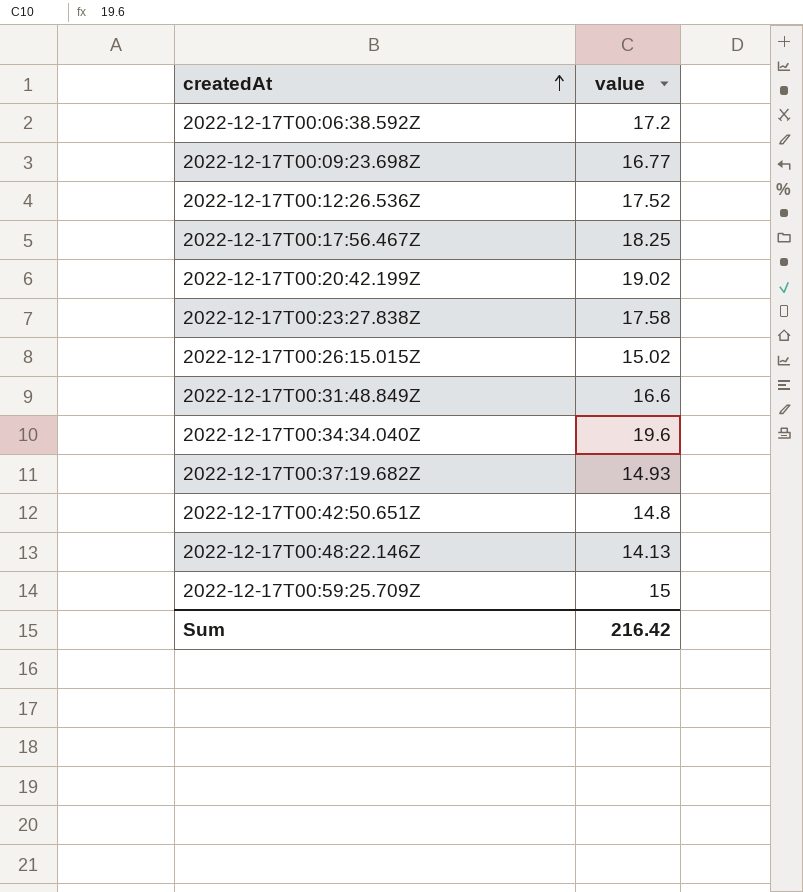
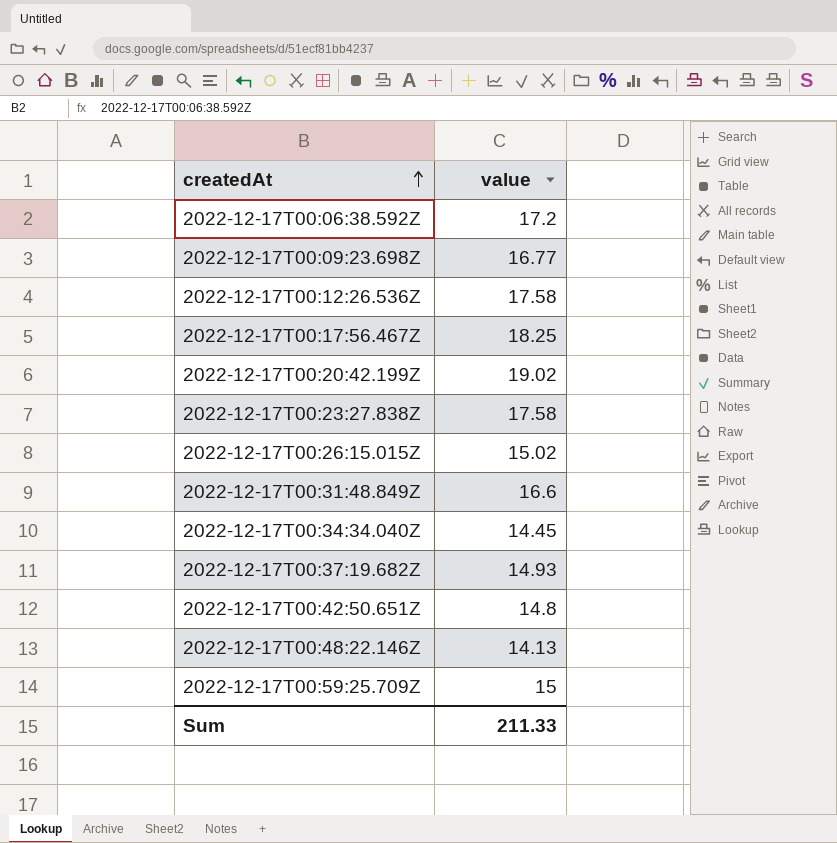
2022-12-17T00:12:26.536Z | value: 17.52 -> 17.58
2022-12-17T00:34:34.040Z | value: 19.6 -> 14.45
Sum | value: 216.42 -> 211.33

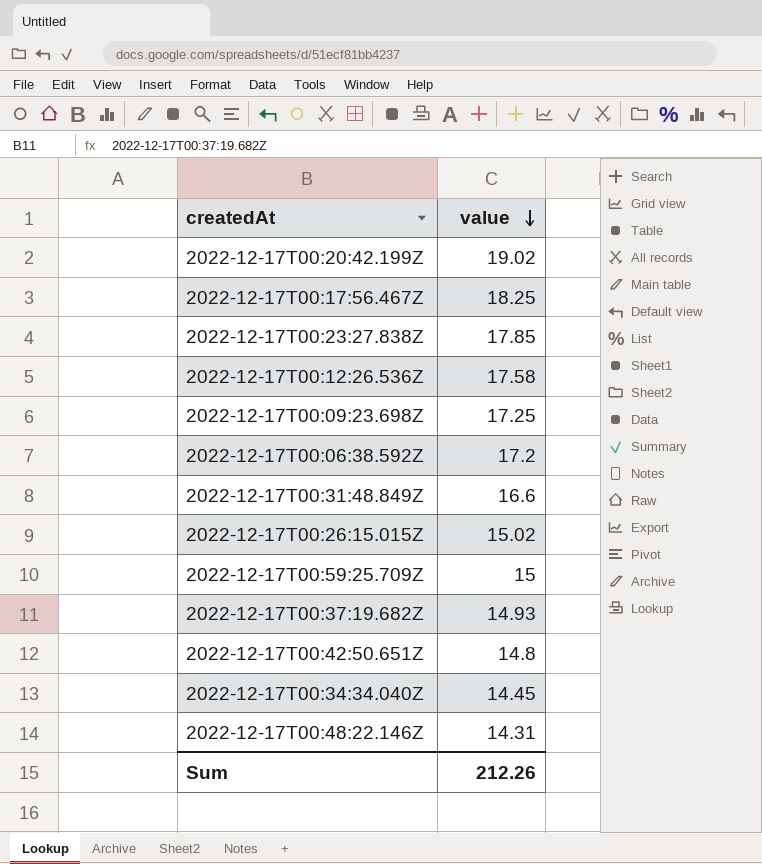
row order: createdAt ascending -> value descending
2022-12-17T00:23:27.838Z | value: 17.58 -> 17.85
2022-12-17T00:09:23.698Z | value: 16.77 -> 17.25
2022-12-17T00:48:22.146Z | value: 14.13 -> 14.31
Sum | value: 211.33 -> 212.26

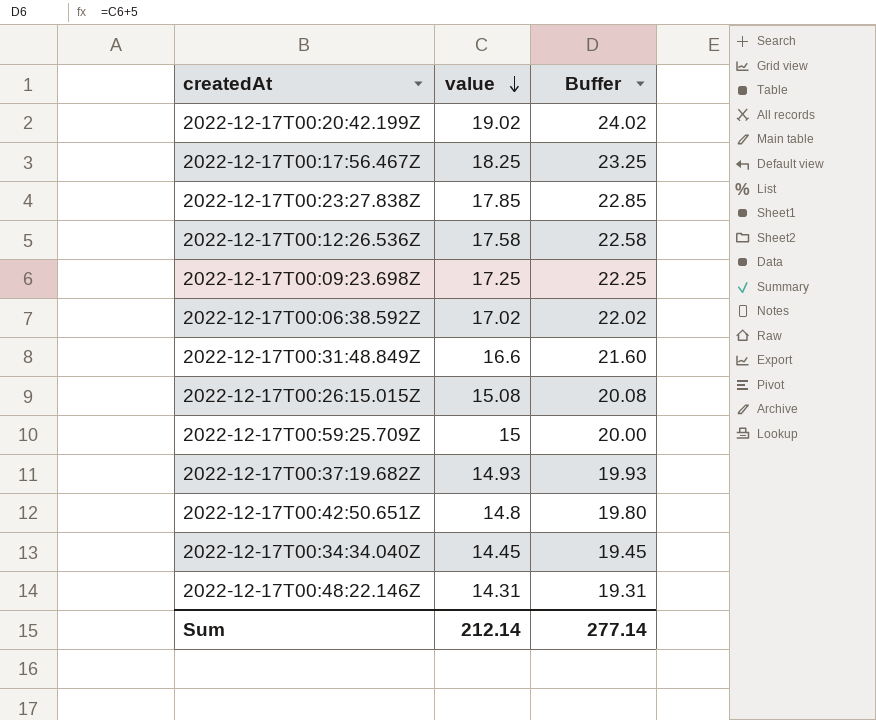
column Buffer | formula: none -> [value] + 5
2022-12-17T00:06:38.592Z | value: 17.2 -> 17.02
2022-12-17T00:26:15.015Z | value: 15.02 -> 15.08
Sum | value: 212.26 -> 212.14

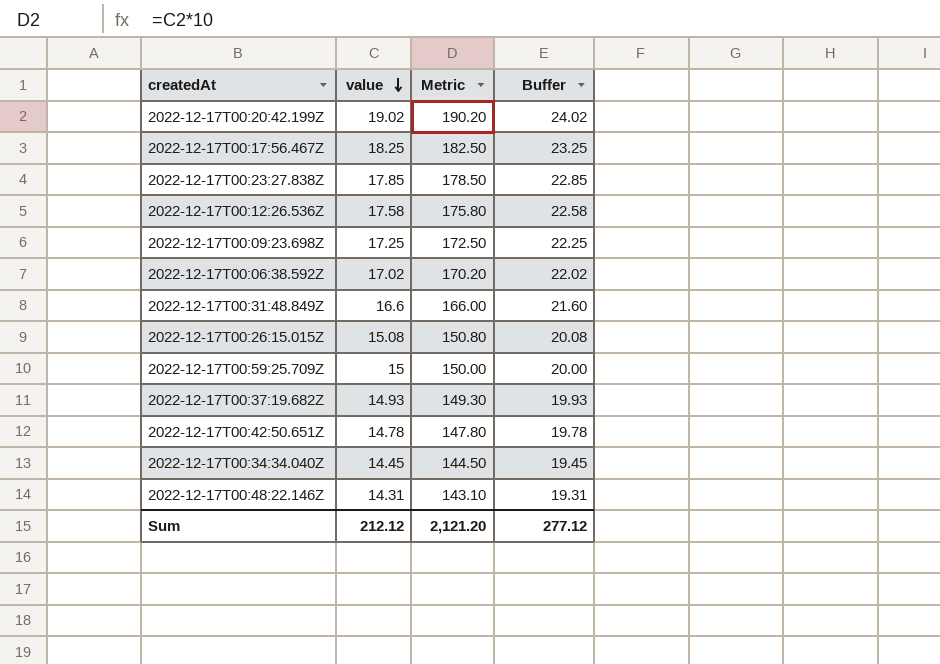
column Metric | formula: none -> [value] * 10
2022-12-17T00:42:50.651Z | value: 14.8 -> 14.78
2022-12-17T00:42:50.651Z | Buffer: 19.80 -> 19.78
Sum | value: 212.14 -> 212.12
Sum | Buffer: 277.14 -> 277.12

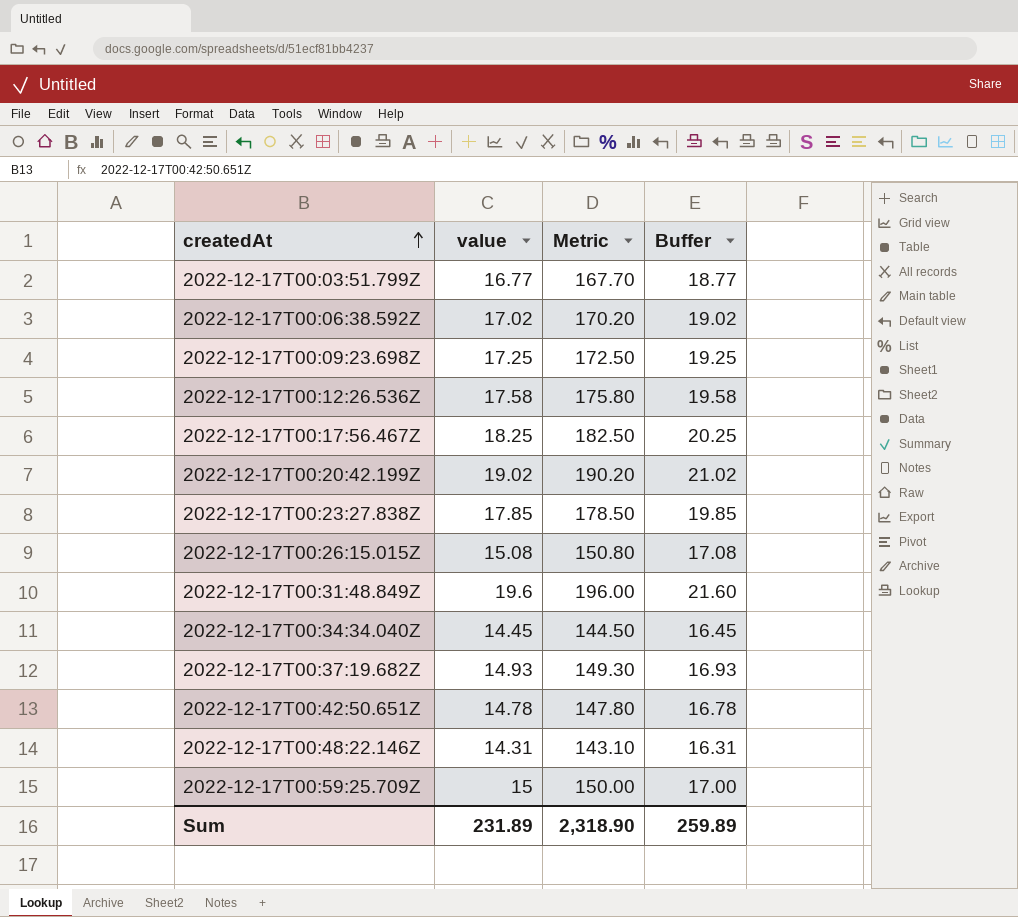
row order: value descending -> createdAt ascending
column Buffer | formula: [value] + 5 -> [value] + 2
row 2022-12-17T00:03:51.799Z: none -> 16.77 | 167.70 | 18.77
2022-12-17T00:31:48.849Z | value: 16.6 -> 19.6
2022-12-17T00:31:48.849Z | Metric: 166.00 -> 196.00
Sum | value: 212.12 -> 231.89
Sum | Metric: 2,121.20 -> 2,318.90
Sum | Buffer: 277.12 -> 259.89

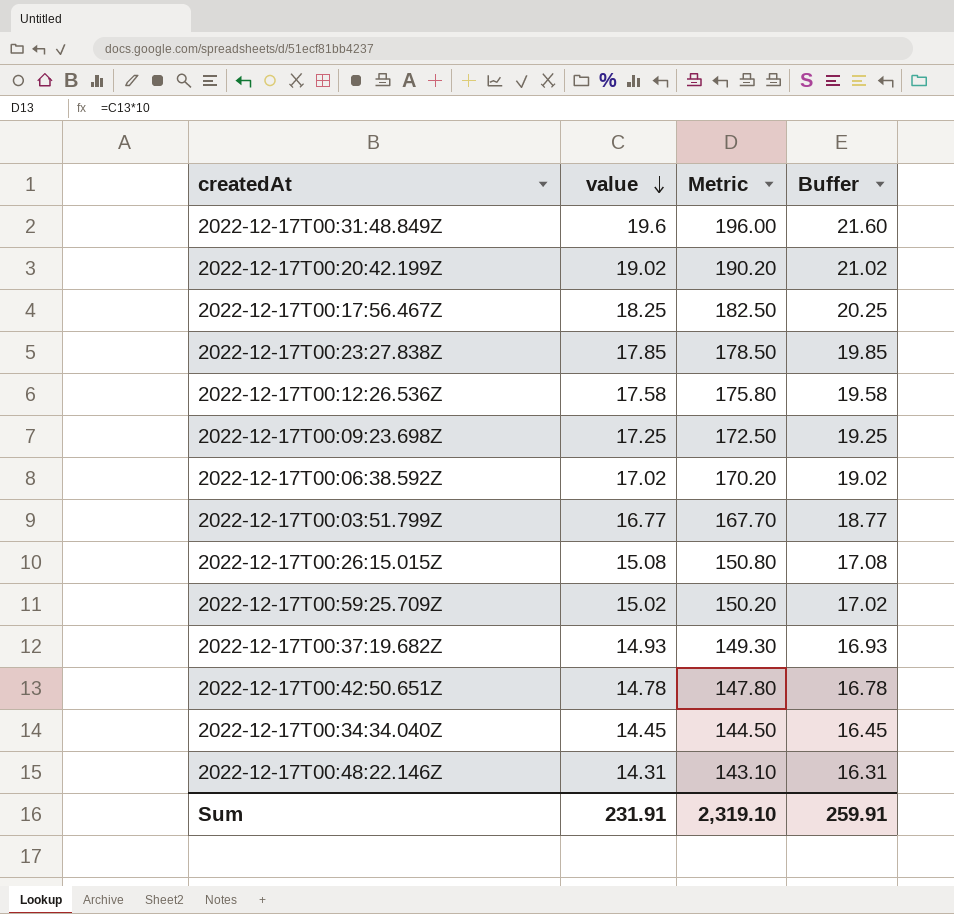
row order: createdAt ascending -> value descending
2022-12-17T00:59:25.709Z | value: 15 -> 15.02
2022-12-17T00:59:25.709Z | Metric: 150.00 -> 150.20
2022-12-17T00:59:25.709Z | Buffer: 17.00 -> 17.02
Sum | value: 231.89 -> 231.91
Sum | Metric: 2,318.90 -> 2,319.10
Sum | Buffer: 259.89 -> 259.91

